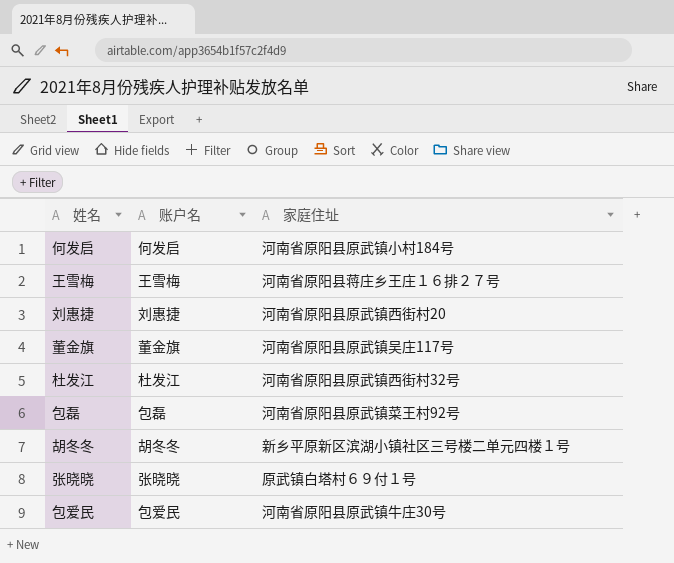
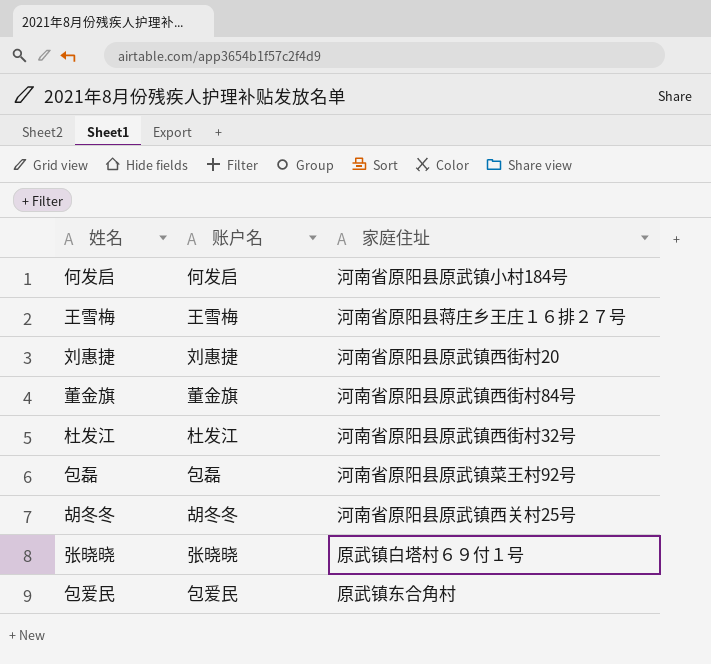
董金旗 | 家庭住址: 河南省原阳县原武镇吴庄117号 -> 河南省原阳县原武镇西街村84号
胡冬冬 | 家庭住址: 新乡平原新区滨湖小镇社区三号楼二单元四楼１号 -> 河南省原阳县原武镇西关村25号
包爱民 | 家庭住址: 河南省原阳县原武镇牛庄30号 -> 原武镇东合角村

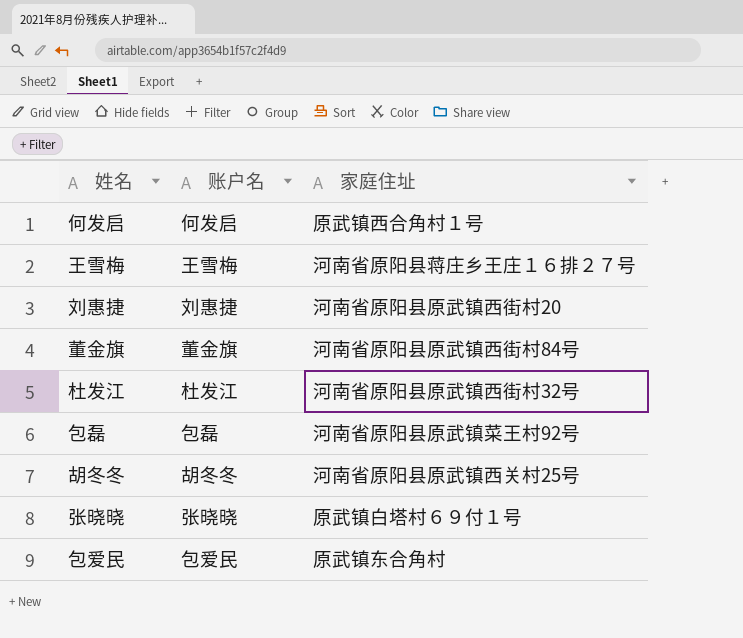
何发启 | 家庭住址: 河南省原阳县原武镇小村184号 -> 原武镇西合角村１号

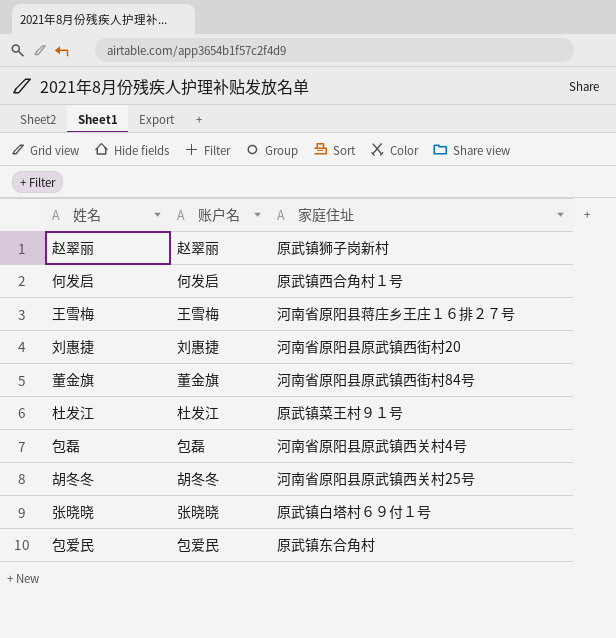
row 赵翠丽: none -> 赵翠丽 | 原武镇狮子岗新村
杜发江 | 家庭住址: 河南省原阳县原武镇西街村32号 -> 原武镇菜王村９１号
包磊 | 家庭住址: 河南省原阳县原武镇菜王村92号 -> 河南省原阳县原武镇西关村4号

